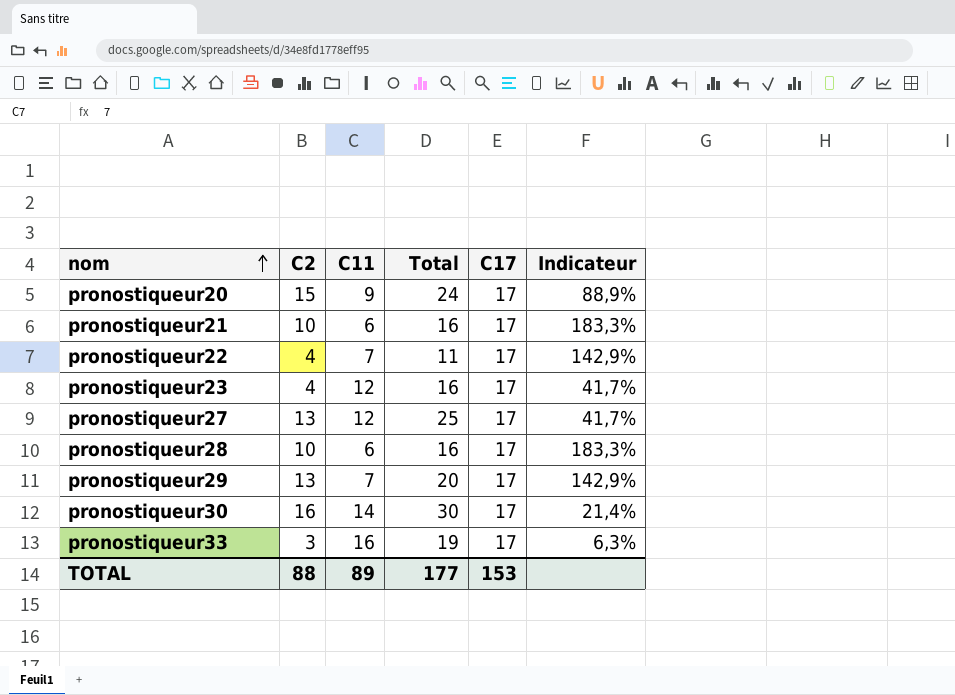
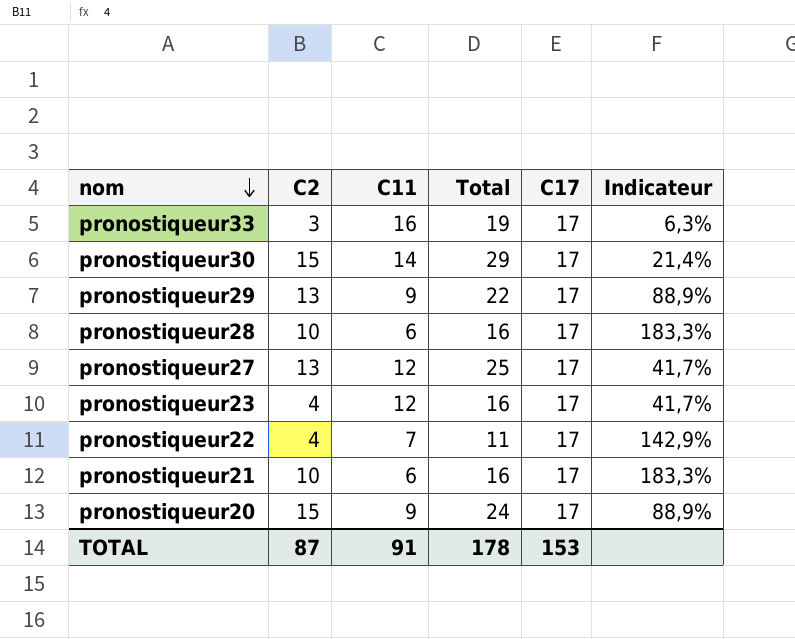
row order: nom ascending -> nom descending
pronostiqueur30 | C2: 16 -> 15
pronostiqueur30 | Total: 30 -> 29
pronostiqueur29 | C11: 7 -> 9
pronostiqueur29 | Total: 20 -> 22
pronostiqueur29 | Indicateur: 142,9% -> 88,9%
TOTAL | C2: 88 -> 87
TOTAL | C11: 89 -> 91
TOTAL | Total: 177 -> 178

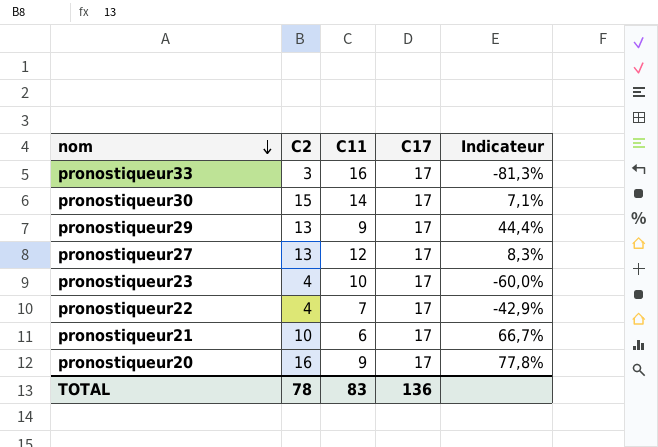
column Total | formula: [C2] + [C11] -> none
column Indicateur | formula: ([C17] - [C11]) / [C11] -> ([C2] - [C11]) / [C11]
row pronostiqueur28: 10 | 6 | 16 | 17 | 183,3% -> none
pronostiqueur23 | C11: 12 -> 10
pronostiqueur20 | C2: 15 -> 16
TOTAL | C2: 87 -> 78
TOTAL | C11: 91 -> 83
TOTAL | C17: 153 -> 136

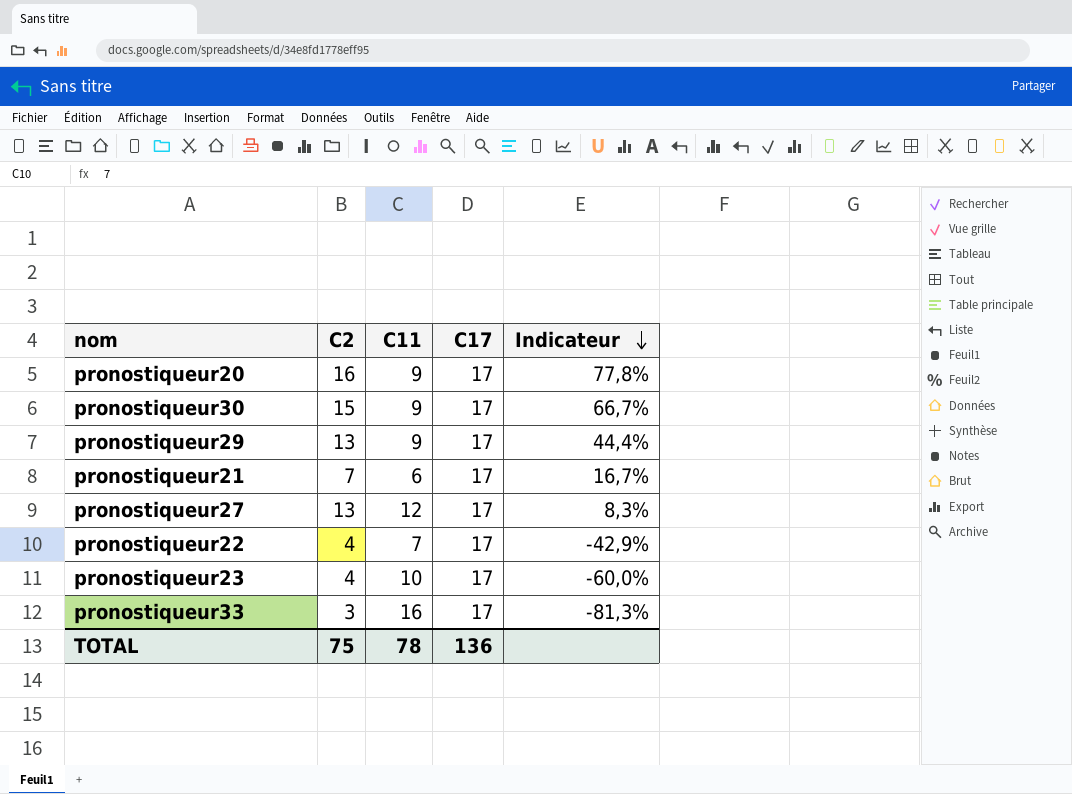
row order: nom descending -> Indicateur descending
pronostiqueur30 | C11: 14 -> 9
pronostiqueur30 | Indicateur: 7,1% -> 66,7%
pronostiqueur21 | C2: 10 -> 7
pronostiqueur21 | Indicateur: 66,7% -> 16,7%
TOTAL | C2: 78 -> 75
TOTAL | C11: 83 -> 78

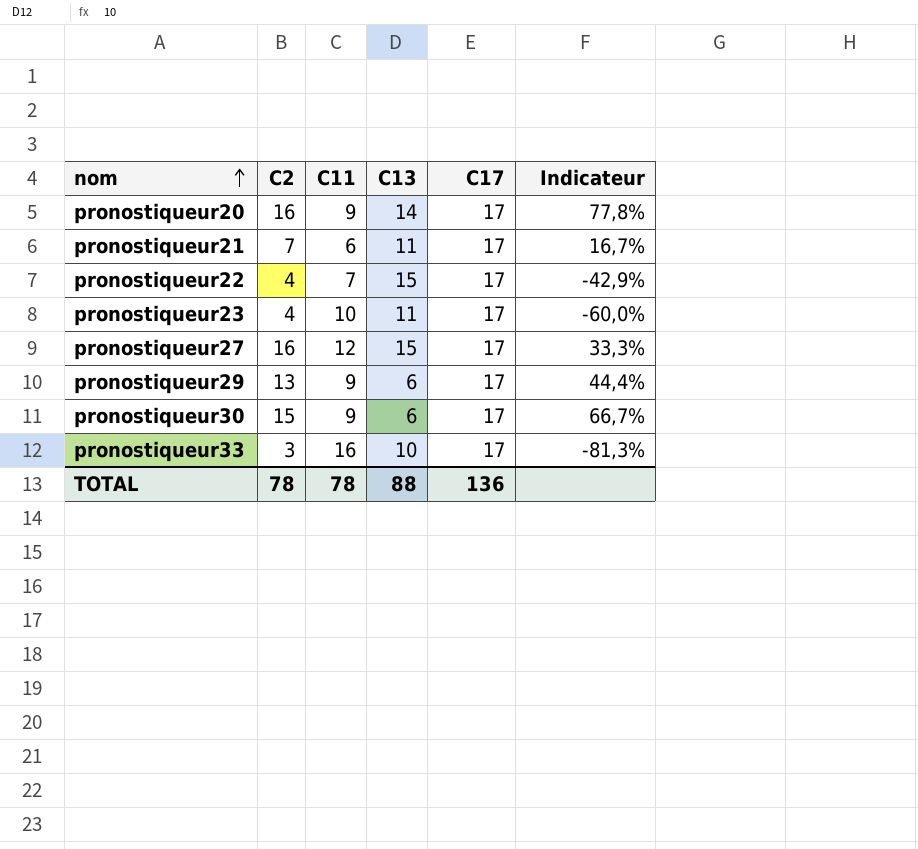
row order: Indicateur descending -> nom ascending
column C13 | position: none -> 4
pronostiqueur27 | C2: 13 -> 16
pronostiqueur27 | Indicateur: 8,3% -> 33,3%
TOTAL | C2: 75 -> 78

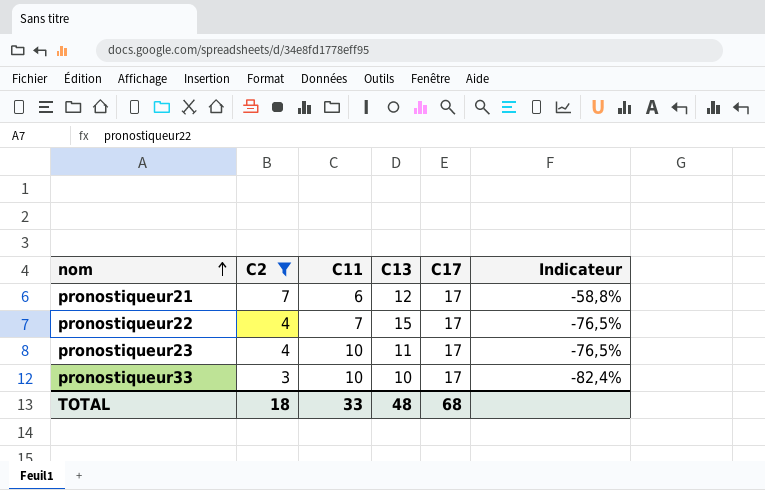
filter: none -> C2 <= 7
column Indicateur | formula: ([C2] - [C11]) / [C11] -> ([C2] - [C17]) / [C17]
pronostiqueur21 | C13: 11 -> 12
pronostiqueur33 | C11: 16 -> 10
TOTAL | C2: 78 -> 18
TOTAL | C11: 78 -> 33
TOTAL | C13: 88 -> 48
TOTAL | C17: 136 -> 68

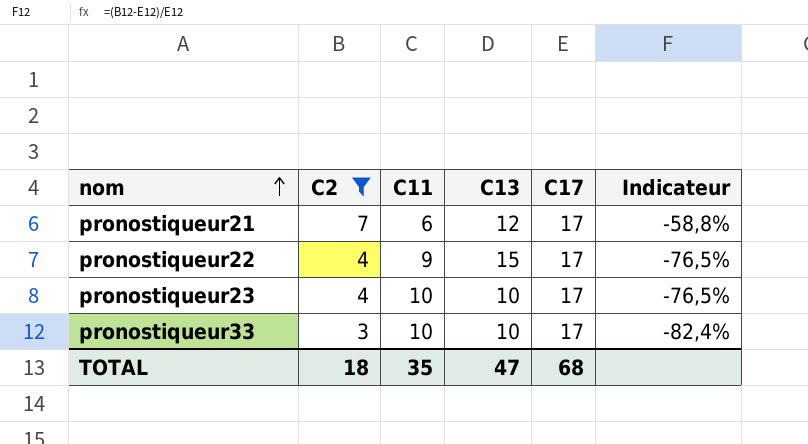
pronostiqueur22 | C11: 7 -> 9
pronostiqueur23 | C13: 11 -> 10
TOTAL | C11: 33 -> 35
TOTAL | C13: 48 -> 47

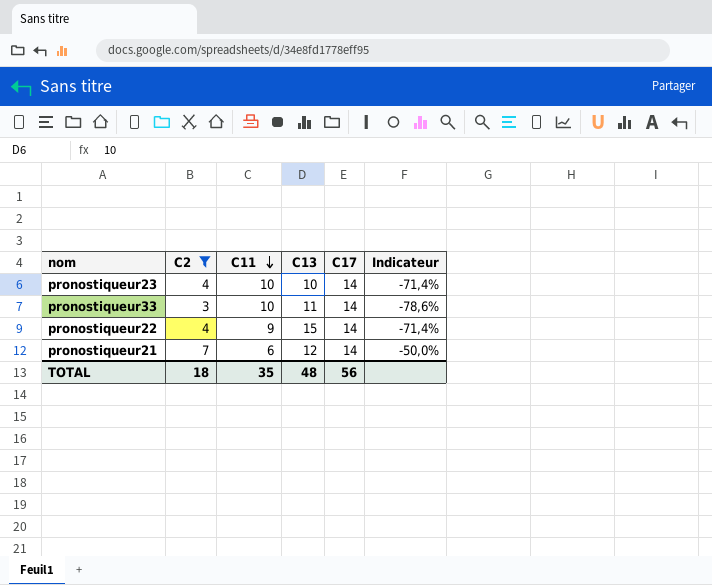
row order: nom ascending -> C11 descending
pronostiqueur23 | C17: 17 -> 14
pronostiqueur23 | Indicateur: -76,5% -> -71,4%
pronostiqueur33 | C13: 10 -> 11
pronostiqueur33 | C17: 17 -> 14
pronostiqueur33 | Indicateur: -82,4% -> -78,6%
pronostiqueur22 | C17: 17 -> 14
pronostiqueur22 | Indicateur: -76,5% -> -71,4%
pronostiqueur21 | C17: 17 -> 14
pronostiqueur21 | Indicateur: -58,8% -> -50,0%
TOTAL | C13: 47 -> 48
TOTAL | C17: 68 -> 56

